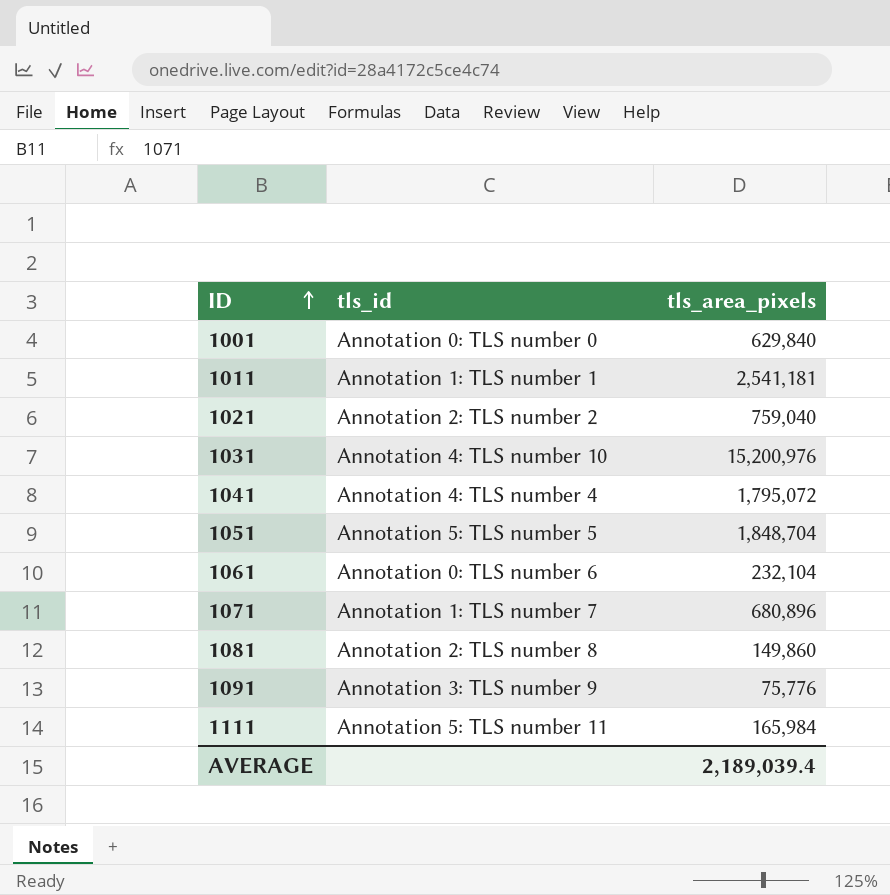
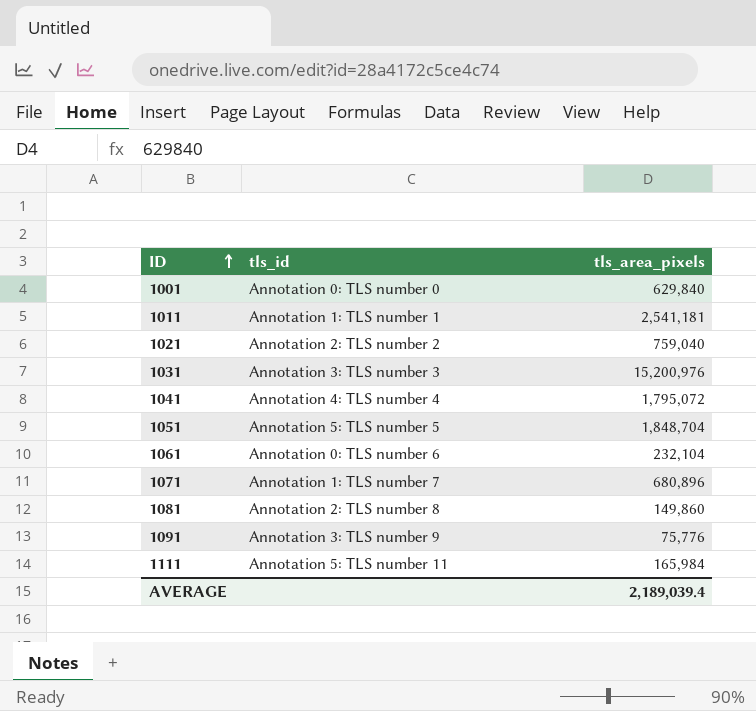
1031 | tls_id: Annotation 4: TLS number 10 -> Annotation 3: TLS number 3

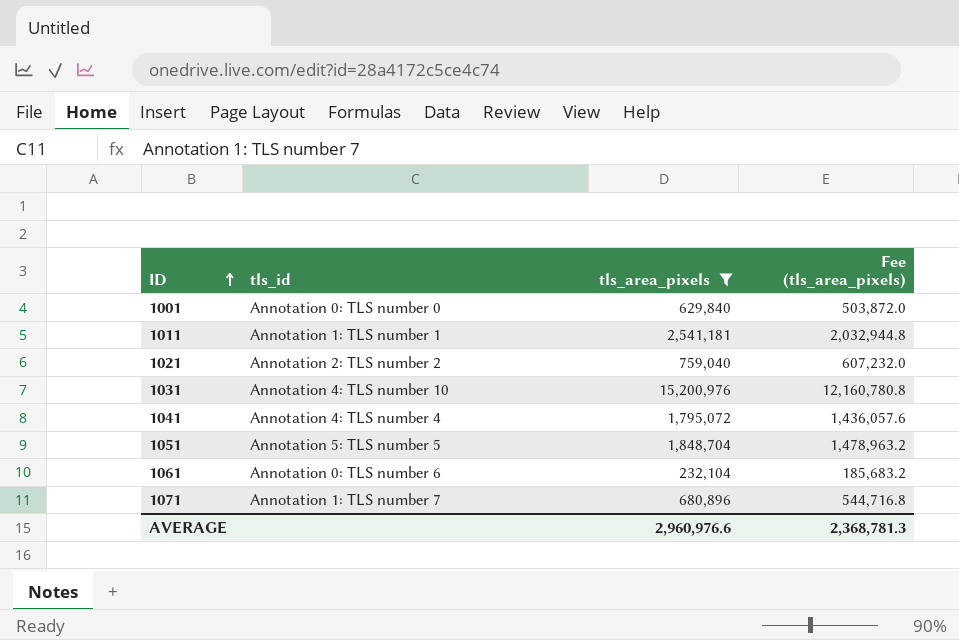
filter: none -> tls_area_pixels >= 232,104
column Fee (tls_area_pixels) | formula: none -> [tls_area_pixels] * 0.8
1031 | tls_id: Annotation 3: TLS number 3 -> Annotation 4: TLS number 10
AVERAGE | tls_area_pixels: 2,189,039.4 -> 2,960,976.6

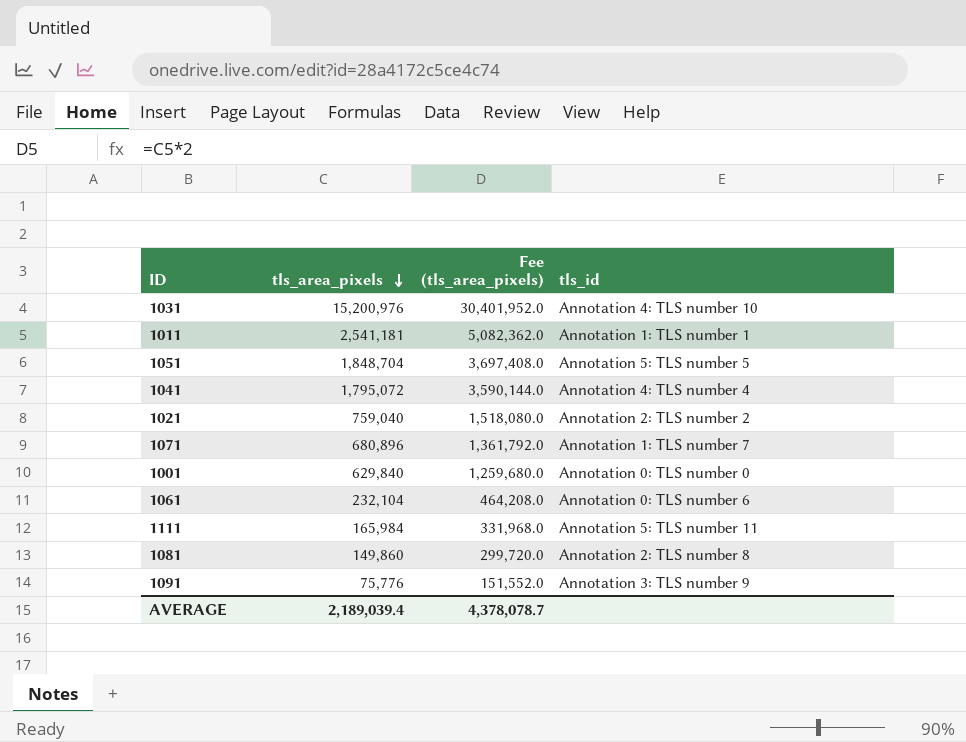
filter: tls_area_pixels >= 232,104 -> none
row order: ID ascending -> tls_area_pixels descending
column Fee (tls_area_pixels) | formula: [tls_area_pixels] * 0.8 -> [tls_area_pixels] * 2
column tls_id | position: 2 -> 4
AVERAGE | tls_area_pixels: 2,960,976.6 -> 2,189,039.4
AVERAGE | Fee (tls_area_pixels): 2,368,781.3 -> 4,378,078.7

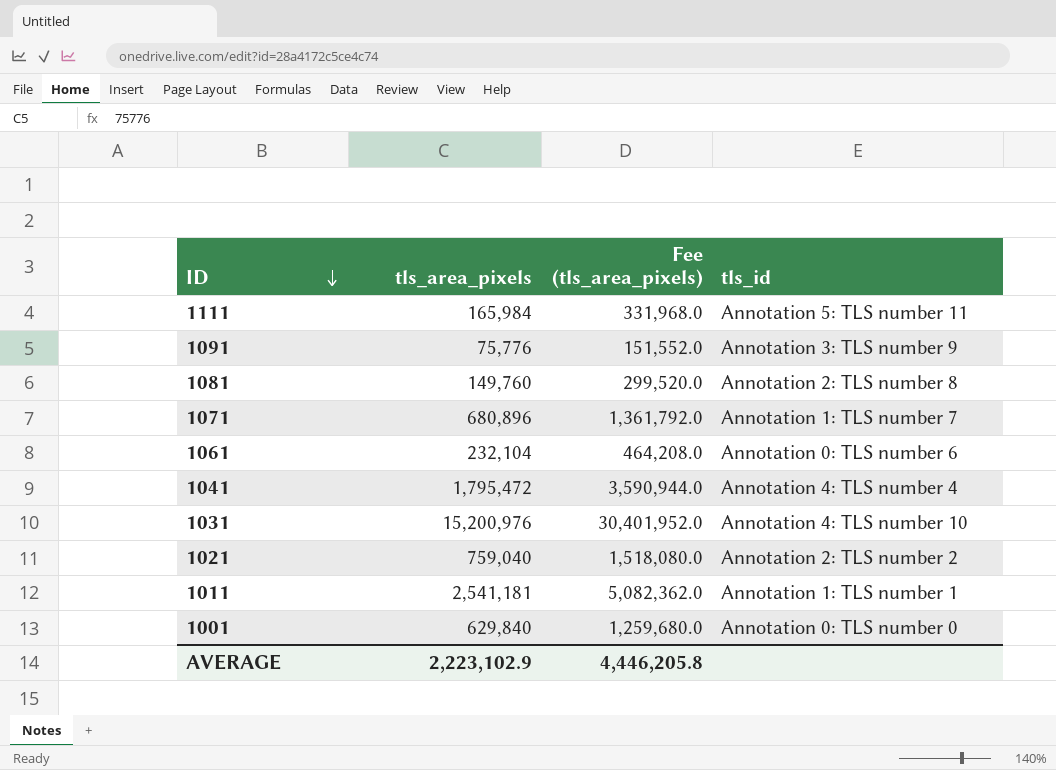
row order: tls_area_pixels descending -> ID descending
row 1051: 1,848,704 | 3,697,408.0 | Annotation 5: TLS number 5 -> none
1081 | tls_area_pixels: 149,860 -> 149,760
1081 | Fee (tls_area_pixels): 299,720.0 -> 299,520.0
1041 | tls_area_pixels: 1,795,072 -> 1,795,472
1041 | Fee (tls_area_pixels): 3,590,144.0 -> 3,590,944.0
AVERAGE | tls_area_pixels: 2,189,039.4 -> 2,223,102.9
AVERAGE | Fee (tls_area_pixels): 4,378,078.7 -> 4,446,205.8

